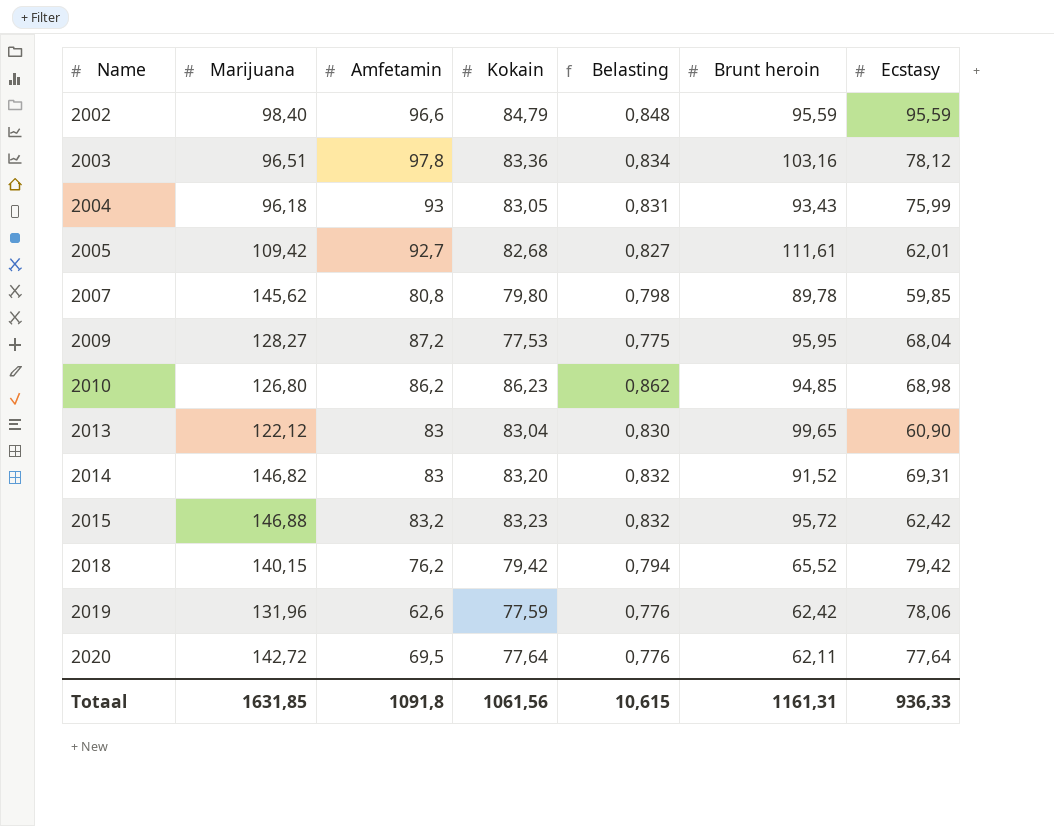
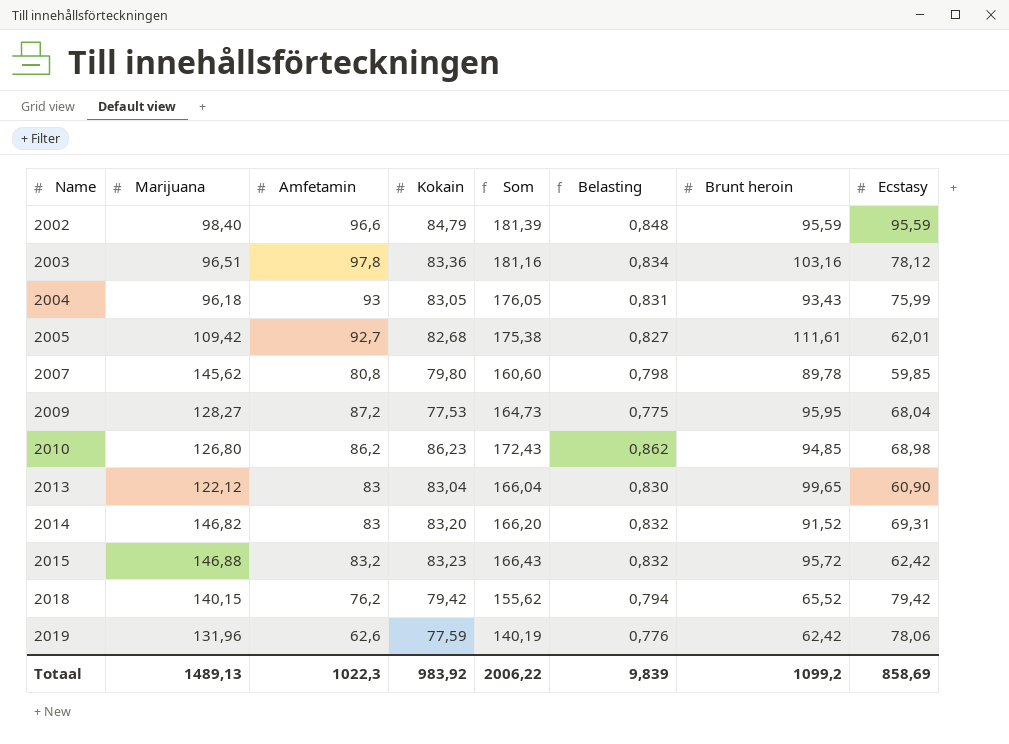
column Som | formula: none -> [Amfetamin] + [Kokain]
row 2020: 142,72 | 69,5 | 77,64 | 0,776 | 62,11 | 77,64 -> none
Totaal | Marijuana: 1631,85 -> 1489,13
Totaal | Amfetamin: 1091,8 -> 1022,3
Totaal | Kokain: 1061,56 -> 983,92
Totaal | Belasting: 10,615 -> 9,839
Totaal | Brunt heroin: 1161,31 -> 1099,2
Totaal | Ecstasy: 936,33 -> 858,69

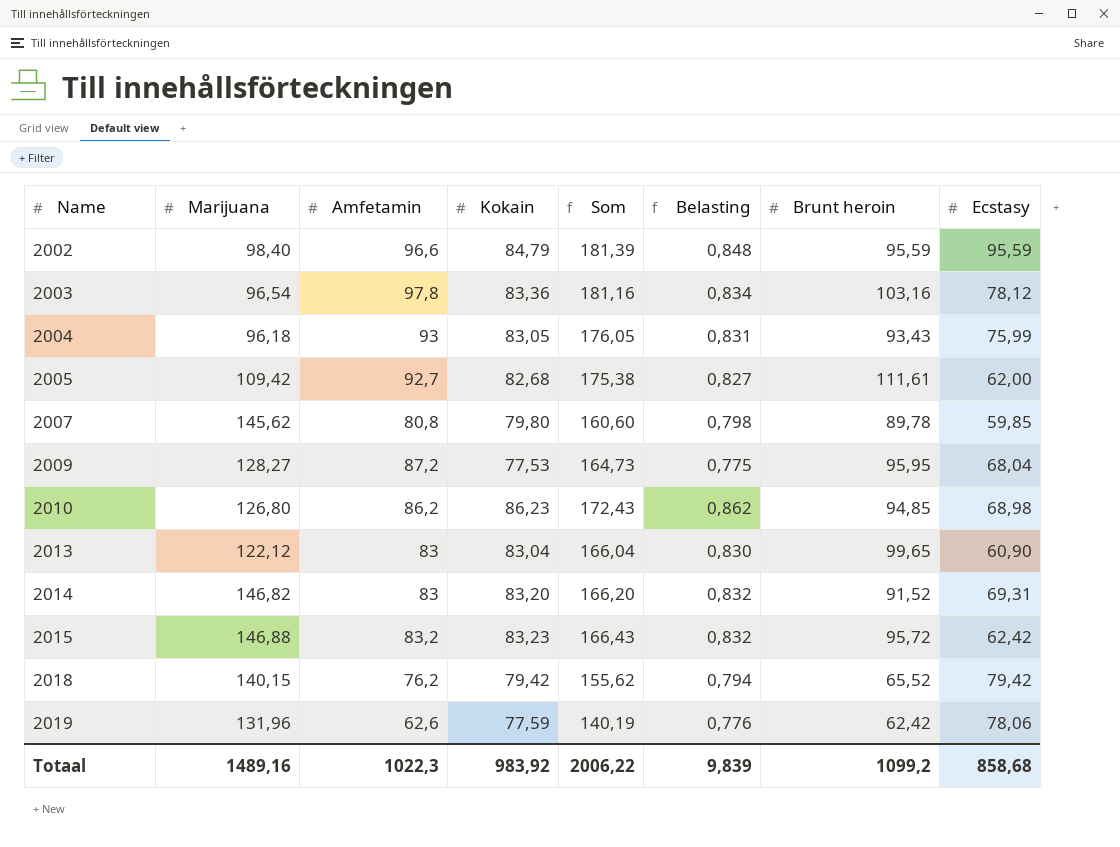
2003 | Marijuana: 96,51 -> 96,54
2005 | Ecstasy: 62,01 -> 62,00
Totaal | Marijuana: 1489,13 -> 1489,16
Totaal | Ecstasy: 858,69 -> 858,68

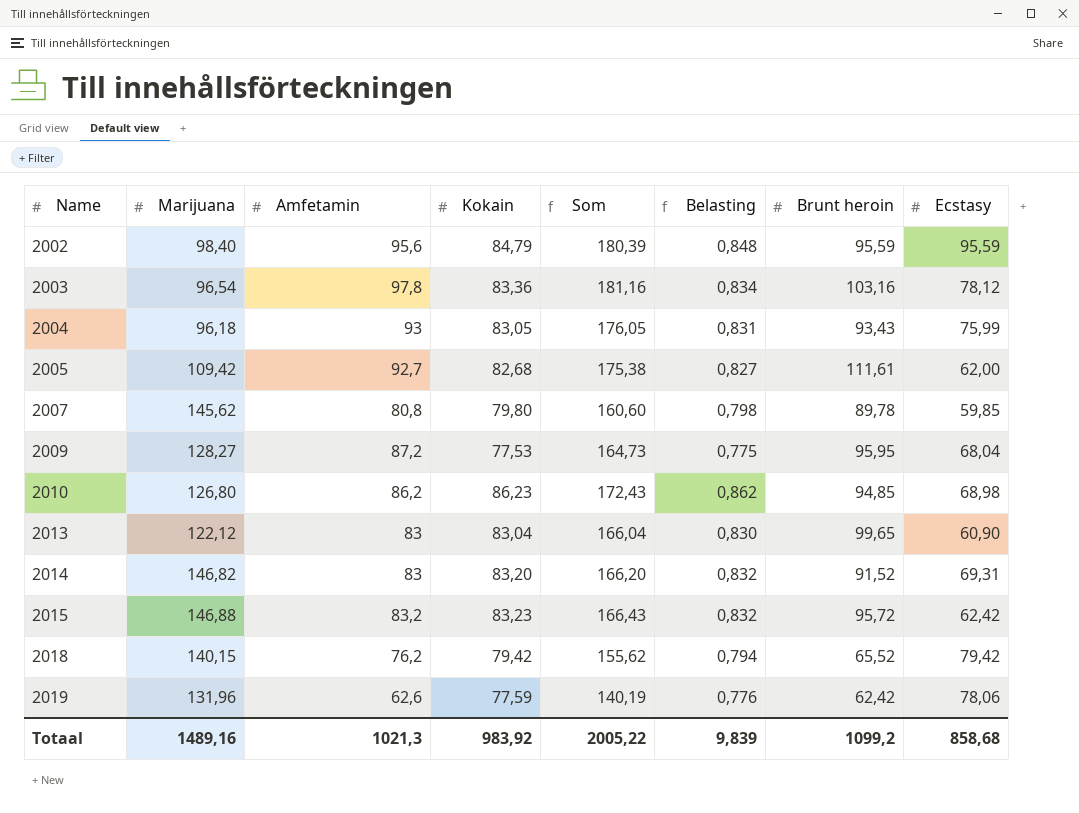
2002 | Amfetamin: 96,6 -> 95,6
2002 | Som: 181,39 -> 180,39
Totaal | Amfetamin: 1022,3 -> 1021,3
Totaal | Som: 2006,22 -> 2005,22

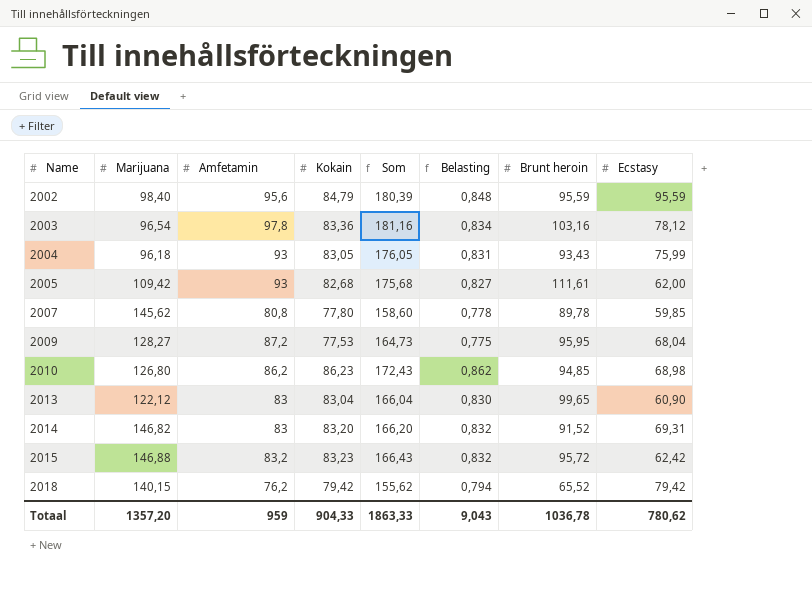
row 2019: 131,96 | 62,6 | 77,59 | 140,19 | 0,776 | 62,42 | 78,06 -> none
2005 | Amfetamin: 92,7 -> 93
2005 | Som: 175,38 -> 175,68
2007 | Kokain: 79,80 -> 77,80
2007 | Som: 160,60 -> 158,60
2007 | Belasting: 0,798 -> 0,778
Totaal | Marijuana: 1489,16 -> 1357,20
Totaal | Amfetamin: 1021,3 -> 959
Totaal | Kokain: 983,92 -> 904,33
Totaal | Som: 2005,22 -> 1863,33
Totaal | Belasting: 9,839 -> 9,043
Totaal | Brunt heroin: 1099,2 -> 1036,78
Totaal | Ecstasy: 858,68 -> 780,62

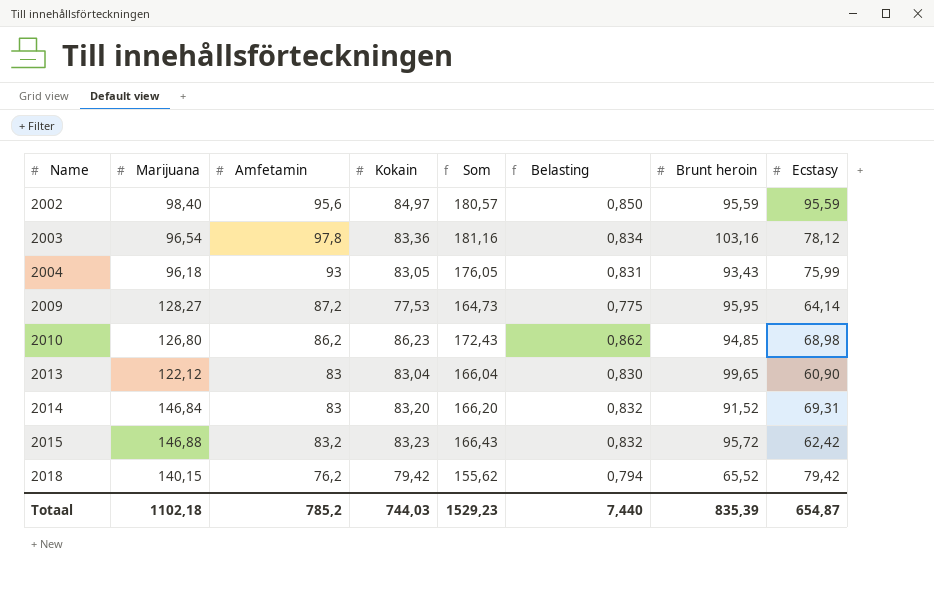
row 2005: 109,42 | 93 | 82,68 | 175,68 | 0,827 | 111,61 | 62,00 -> none
row 2007: 145,62 | 80,8 | 77,80 | 158,60 | 0,778 | 89,78 | 59,85 -> none
2002 | Kokain: 84,79 -> 84,97
2002 | Som: 180,39 -> 180,57
2002 | Belasting: 0,848 -> 0,850
2009 | Ecstasy: 68,04 -> 64,14
2014 | Marijuana: 146,82 -> 146,84
Totaal | Marijuana: 1357,20 -> 1102,18
Totaal | Amfetamin: 959 -> 785,2
Totaal | Kokain: 904,33 -> 744,03
Totaal | Som: 1863,33 -> 1529,23
Totaal | Belasting: 9,043 -> 7,440
Totaal | Brunt heroin: 1036,78 -> 835,39
Totaal | Ecstasy: 780,62 -> 654,87

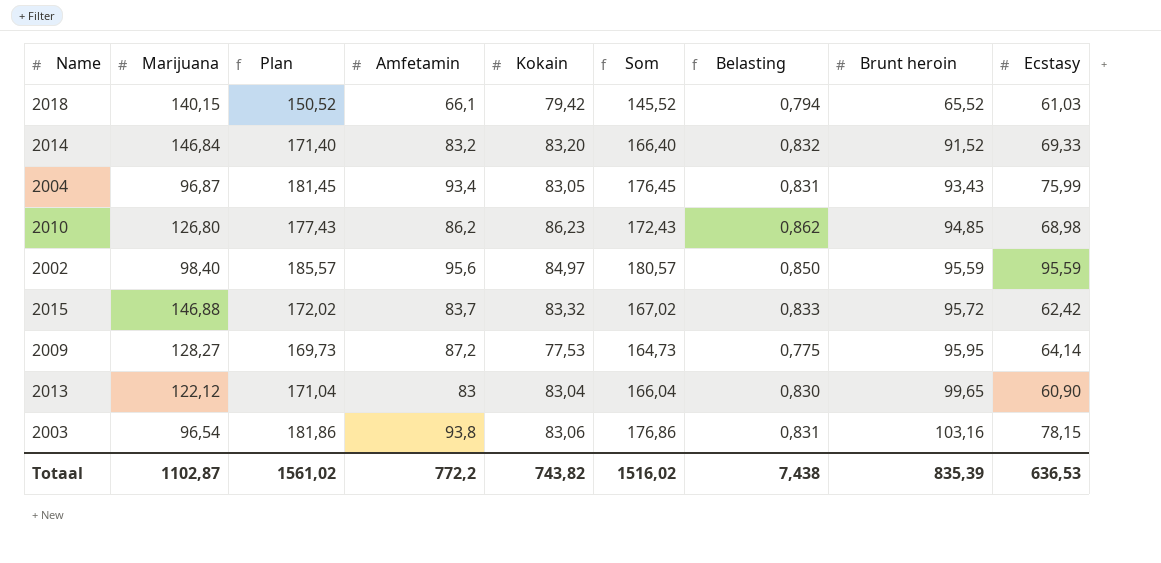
row order: Name ascending -> Brunt heroin ascending
column Plan | formula: none -> [Som] + 5
2018 | Amfetamin: 76,2 -> 66,1
2018 | Som: 155,62 -> 145,52
2018 | Ecstasy: 79,42 -> 61,03
2014 | Amfetamin: 83 -> 83,2
2014 | Som: 166,20 -> 166,40
2014 | Ecstasy: 69,31 -> 69,33
2004 | Marijuana: 96,18 -> 96,87
2004 | Amfetamin: 93 -> 93,4
2004 | Som: 176,05 -> 176,45
2015 | Amfetamin: 83,2 -> 83,7
2015 | Kokain: 83,23 -> 83,32
2015 | Som: 166,43 -> 167,02
2015 | Belasting: 0,832 -> 0,833
2003 | Amfetamin: 97,8 -> 93,8
2003 | Kokain: 83,36 -> 83,06
2003 | Som: 181,16 -> 176,86
2003 | Belasting: 0,834 -> 0,831
2003 | Ecstasy: 78,12 -> 78,15
Totaal | Marijuana: 1102,18 -> 1102,87
Totaal | Amfetamin: 785,2 -> 772,2
Totaal | Kokain: 744,03 -> 743,82
Totaal | Som: 1529,23 -> 1516,02
Totaal | Belasting: 7,440 -> 7,438
Totaal | Ecstasy: 654,87 -> 636,53

